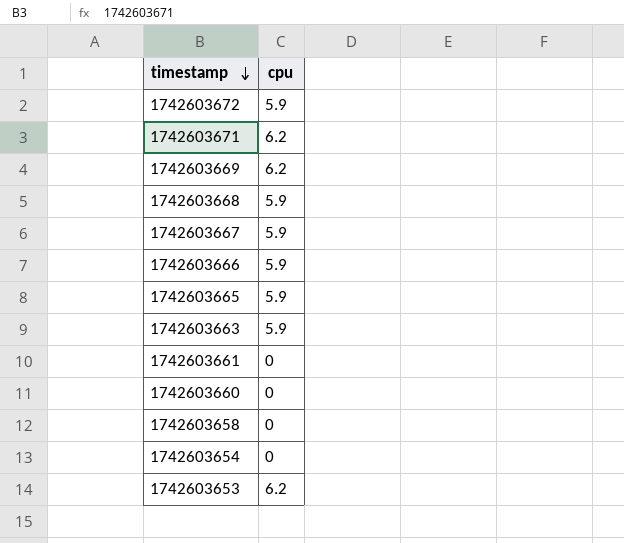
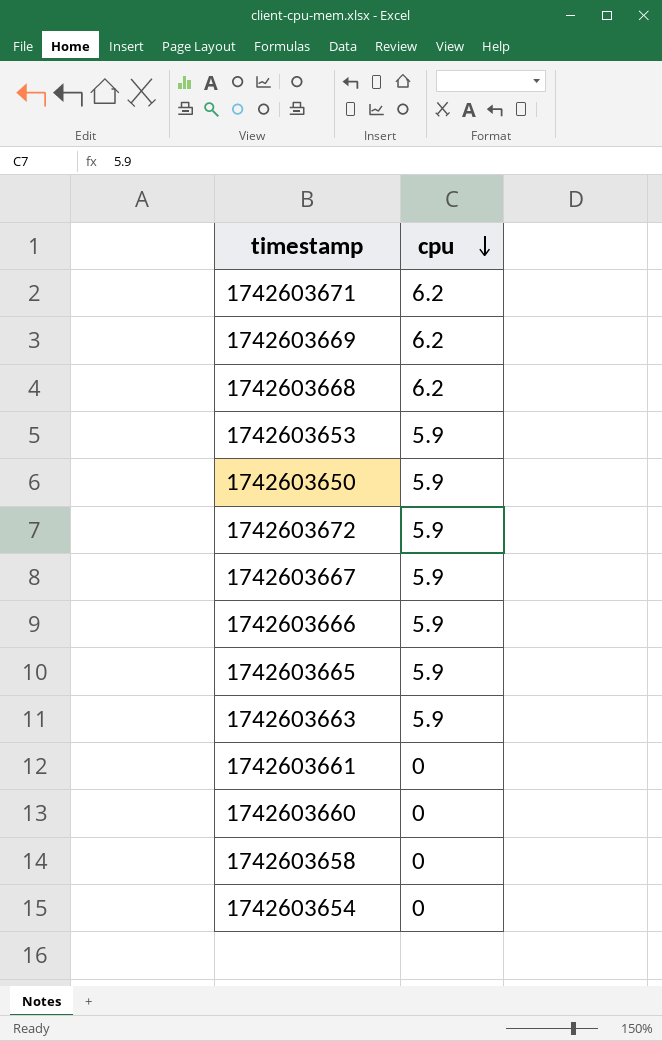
row order: timestamp descending -> cpu descending
1742603668 | cpu: 5.9 -> 6.2
1742603653 | cpu: 6.2 -> 5.9
row 1742603650: none -> 5.9

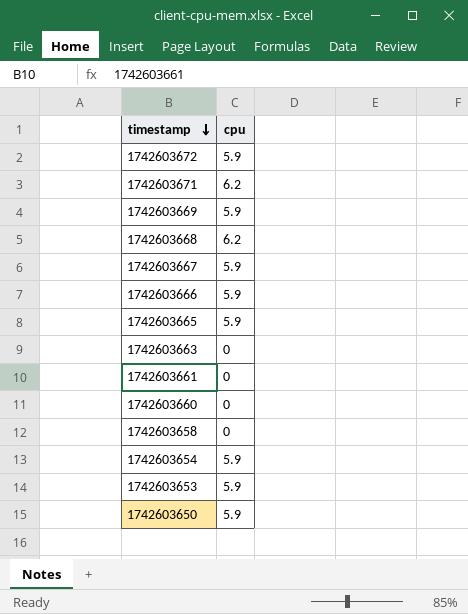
row order: cpu descending -> timestamp descending
1742603669 | cpu: 6.2 -> 5.9
1742603663 | cpu: 5.9 -> 0
1742603654 | cpu: 0 -> 5.9

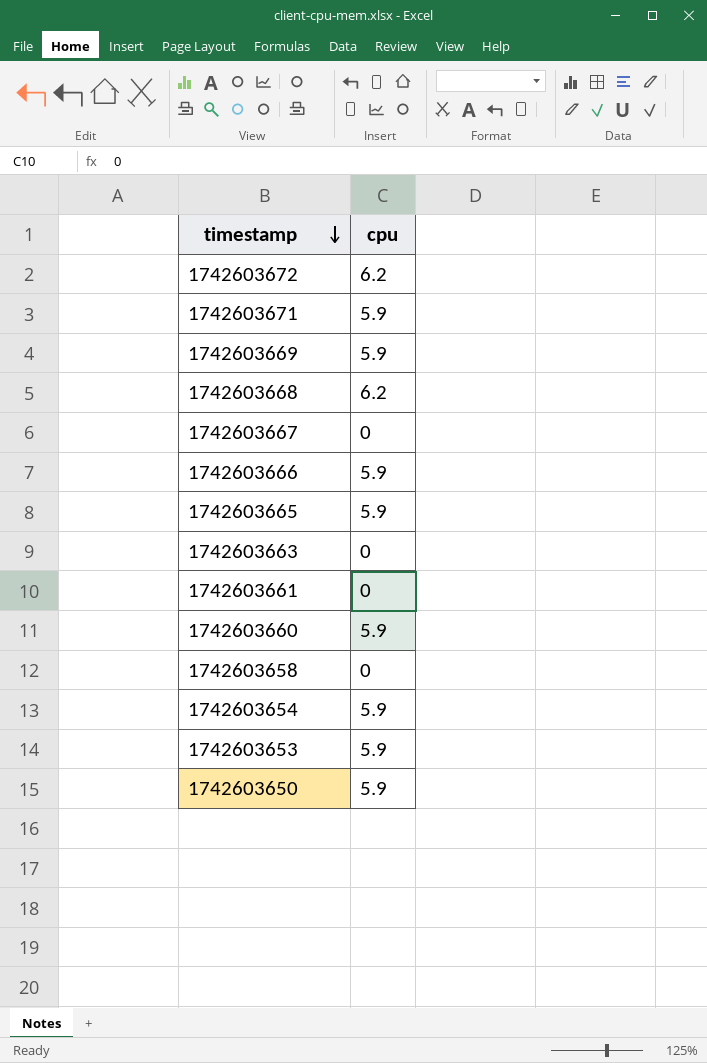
1742603672 | cpu: 5.9 -> 6.2
1742603671 | cpu: 6.2 -> 5.9
1742603667 | cpu: 5.9 -> 0
1742603660 | cpu: 0 -> 5.9

